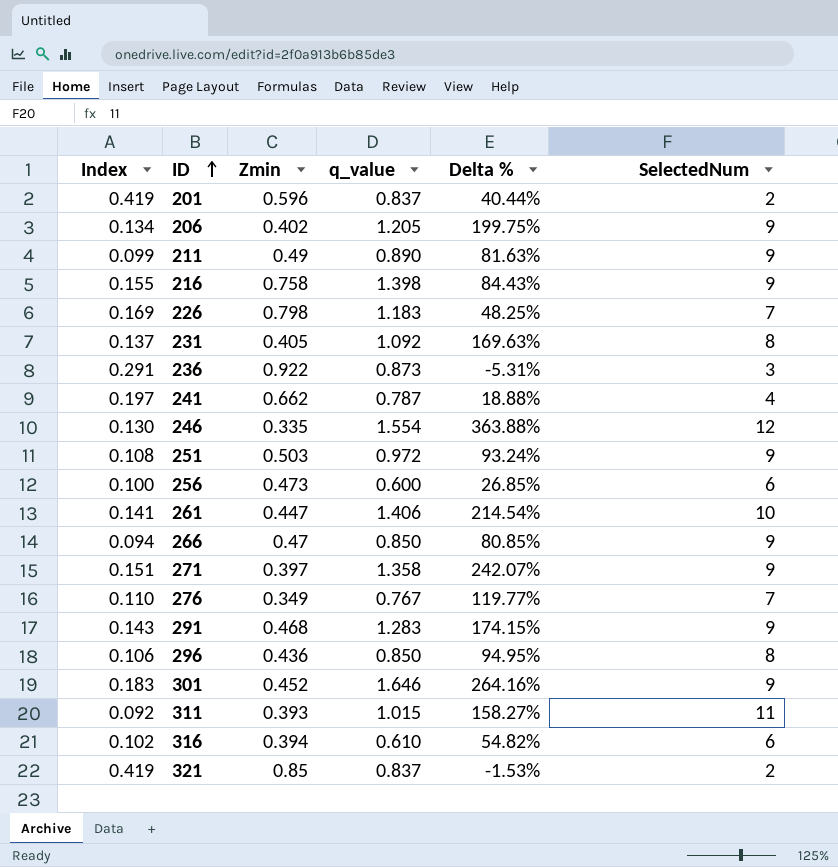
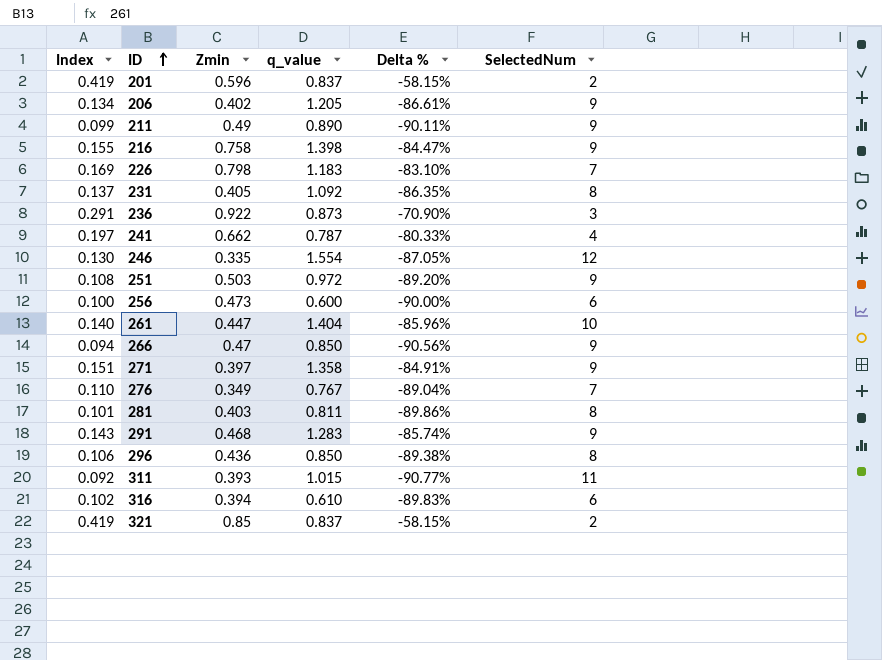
column Delta % | formula: ([q_value] - [Zmin]) / [Zmin] -> ([q_value] - [SelectedNum]) / [SelectedNum]
row 301: 0.183 | 0.452 | 1.646 | 264.16% | 9 -> none
261 | Index: 0.141 -> 0.140
261 | q_value: 1.406 -> 1.404
row 281: none -> 0.101 | 0.403 | 0.811 | -89.86% | 8

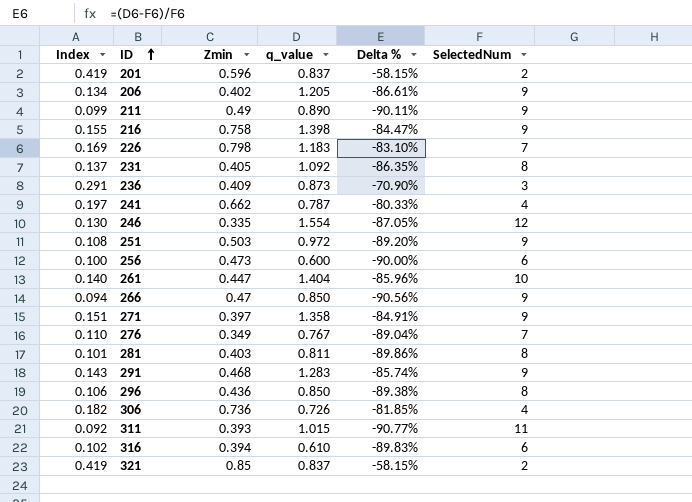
236 | Zmin: 0.922 -> 0.409
row 306: none -> 0.182 | 0.736 | 0.726 | -81.85% | 4

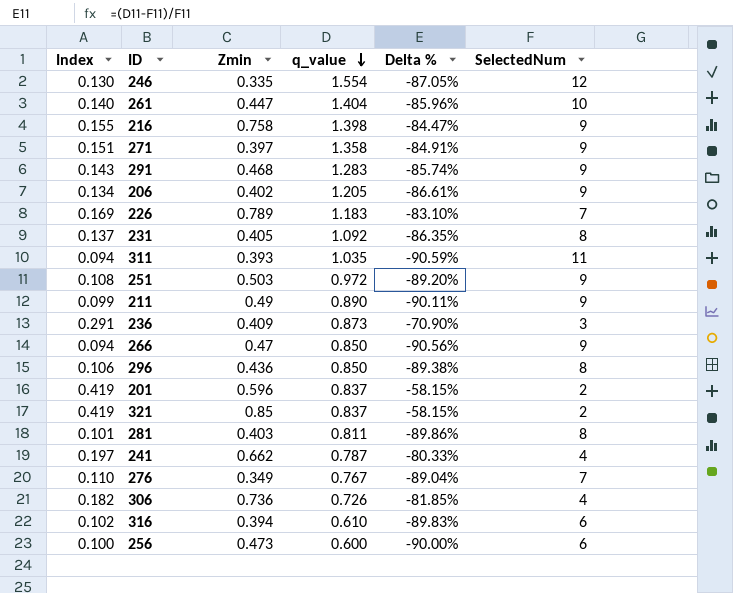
row order: ID ascending -> q_value descending
226 | Zmin: 0.798 -> 0.789
311 | Index: 0.092 -> 0.094
311 | q_value: 1.015 -> 1.035
311 | Delta %: -90.77% -> -90.59%

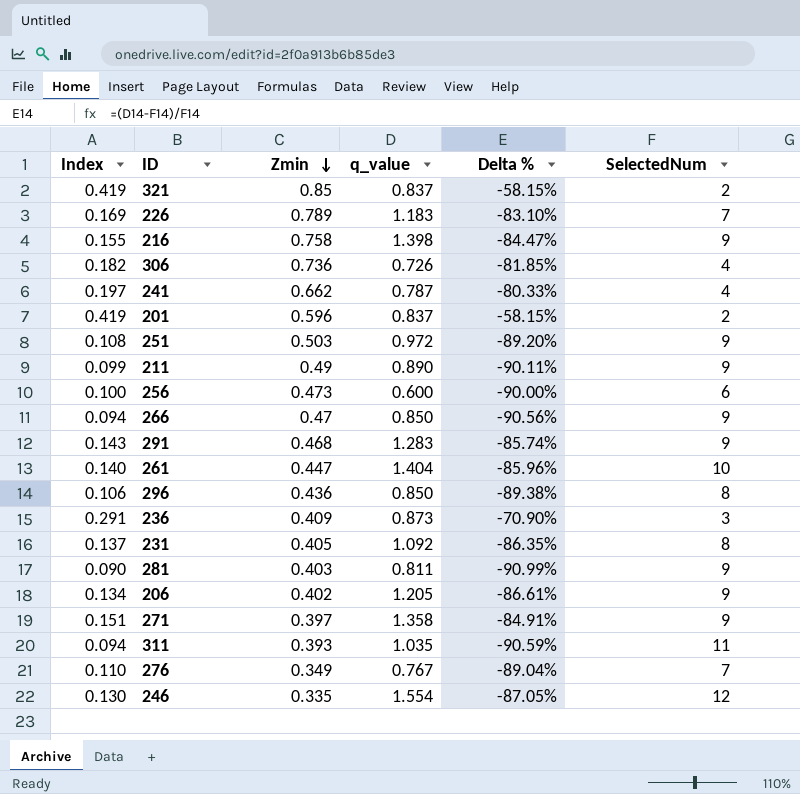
row order: q_value descending -> Zmin descending
row 316: 0.102 | 0.394 | 0.610 | -89.83% | 6 -> none
281 | Index: 0.101 -> 0.090
281 | Delta %: -89.86% -> -90.99%
281 | SelectedNum: 8 -> 9

